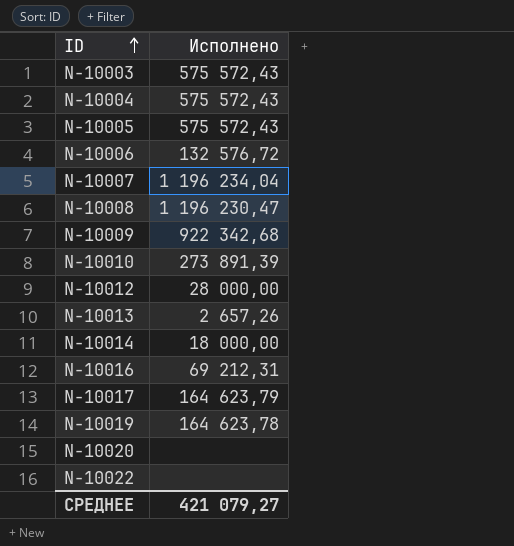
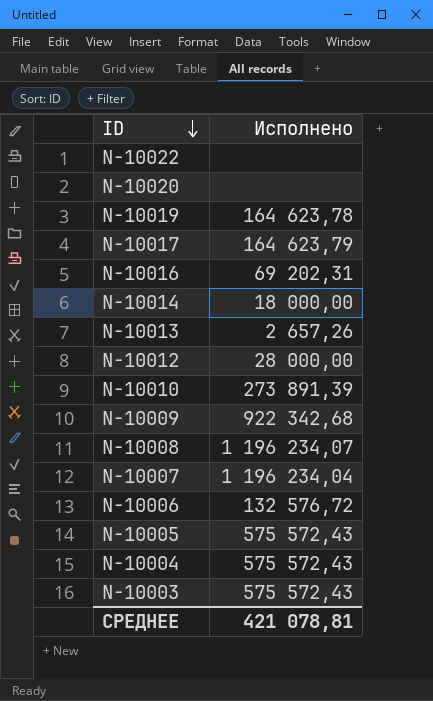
row order: ID ascending -> ID descending
N-10016 | Исполнено: 69 212,31 -> 69 202,31
N-10008 | Исполнено: 1 196 230,47 -> 1 196 234,07
СРЕДНЕЕ | Исполнено: 421 079,27 -> 421 078,81

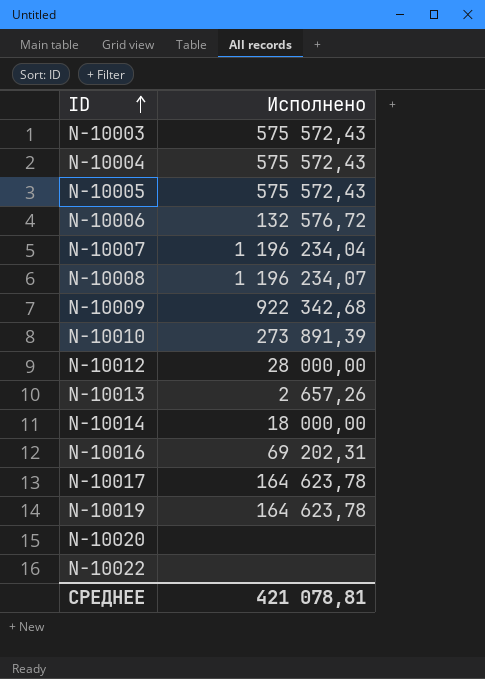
row order: ID descending -> ID ascending
N-10017 | Исполнено: 164 623,79 -> 164 623,78

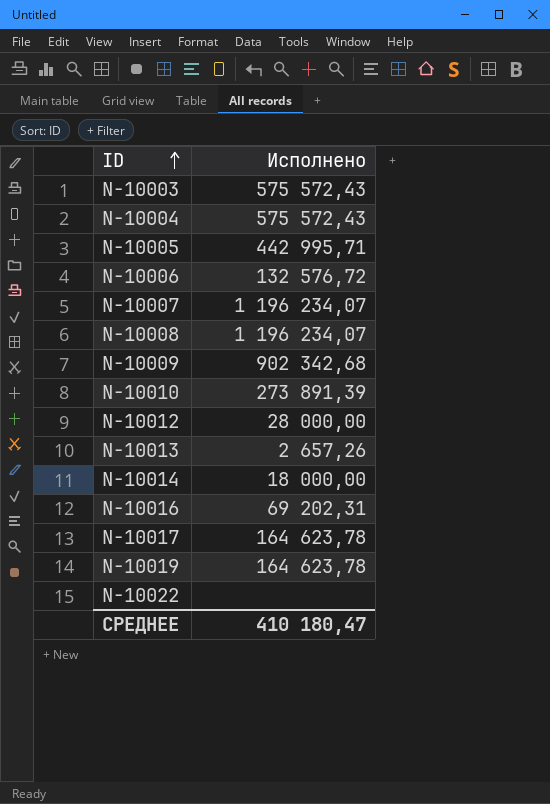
row N-10020: none -> none
N-10005 | Исполнено: 575 572,43 -> 442 995,71
N-10007 | Исполнено: 1 196 234,04 -> 1 196 234,07
N-10009 | Исполнено: 922 342,68 -> 902 342,68
СРЕДНЕЕ | Исполнено: 421 078,81 -> 410 180,47

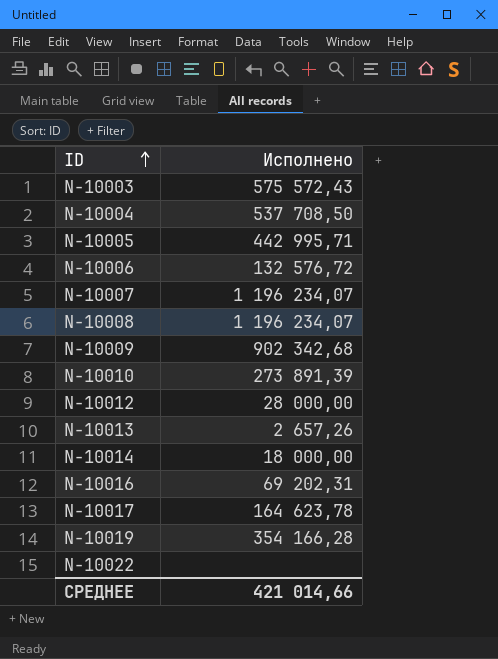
N-10004 | Исполнено: 575 572,43 -> 537 708,50
N-10019 | Исполнено: 164 623,78 -> 354 166,28
СРЕДНЕЕ | Исполнено: 410 180,47 -> 421 014,66

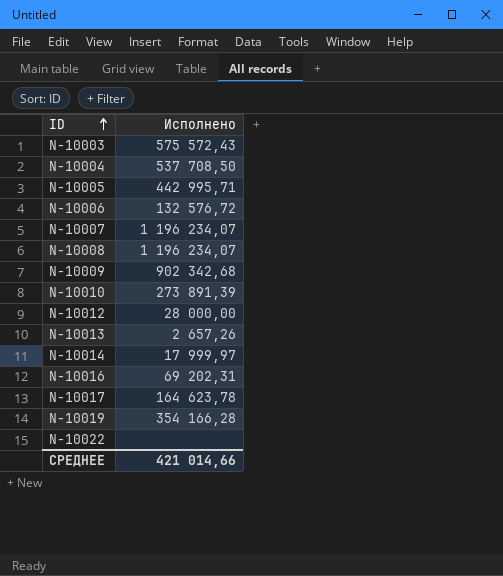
N-10014 | Исполнено: 18 000,00 -> 17 999,97

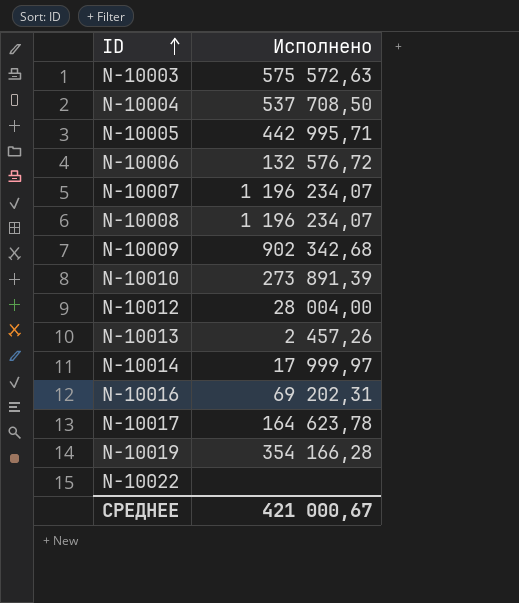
N-10003 | Исполнено: 575 572,43 -> 575 572,63
N-10012 | Исполнено: 28 000,00 -> 28 004,00
N-10013 | Исполнено: 2 657,26 -> 2 457,26
СРЕДНЕЕ | Исполнено: 421 014,66 -> 421 000,67

